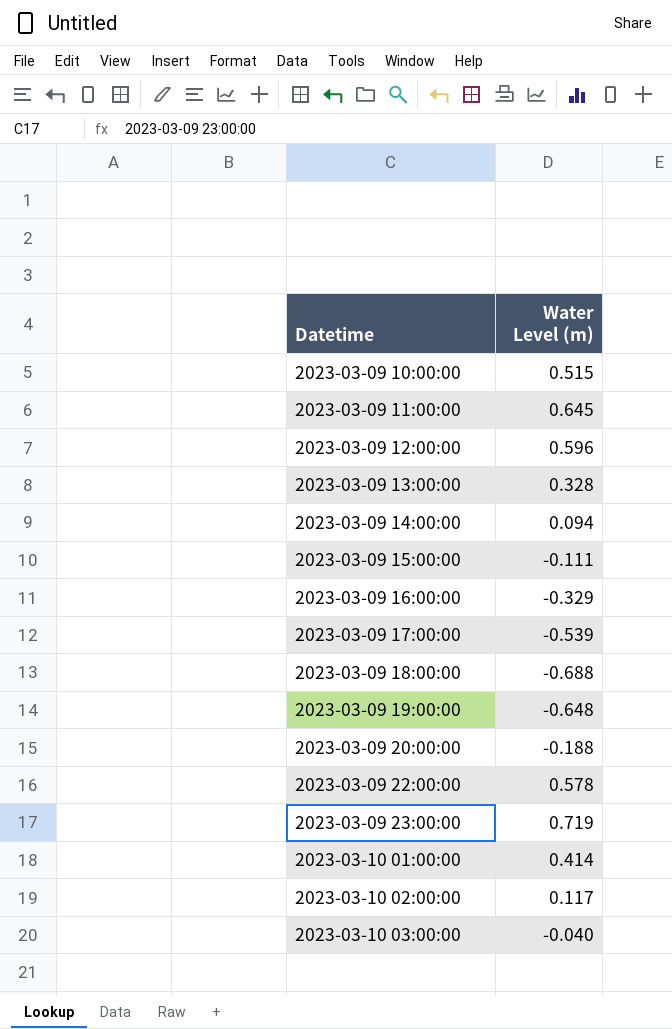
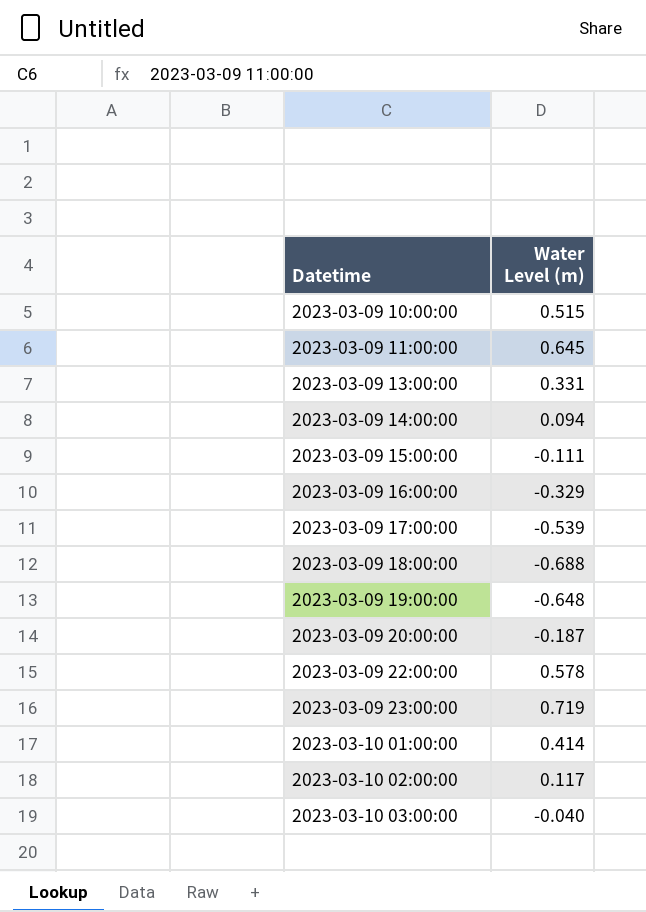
row 2023-03-09 12:00:00: 0.596 -> none
2023-03-09 13:00:00 | Water Level (m): 0.328 -> 0.331
2023-03-09 20:00:00 | Water Level (m): -0.188 -> -0.187

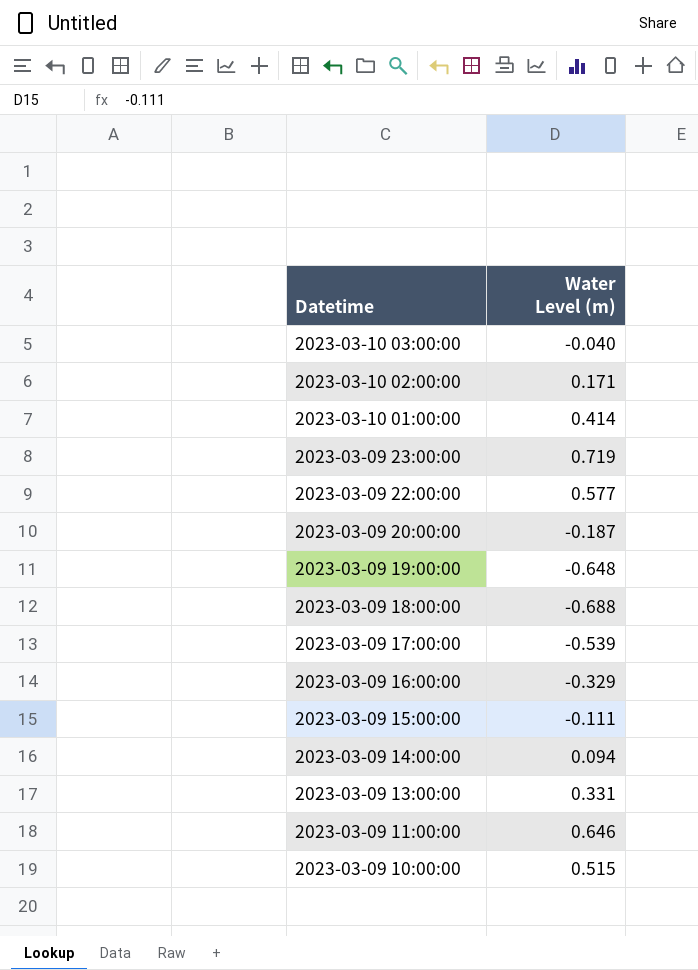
row order: Datetime ascending -> Datetime descending
2023-03-10 02:00:00 | Water Level (m): 0.117 -> 0.171
2023-03-09 22:00:00 | Water Level (m): 0.578 -> 0.577
2023-03-09 11:00:00 | Water Level (m): 0.645 -> 0.646

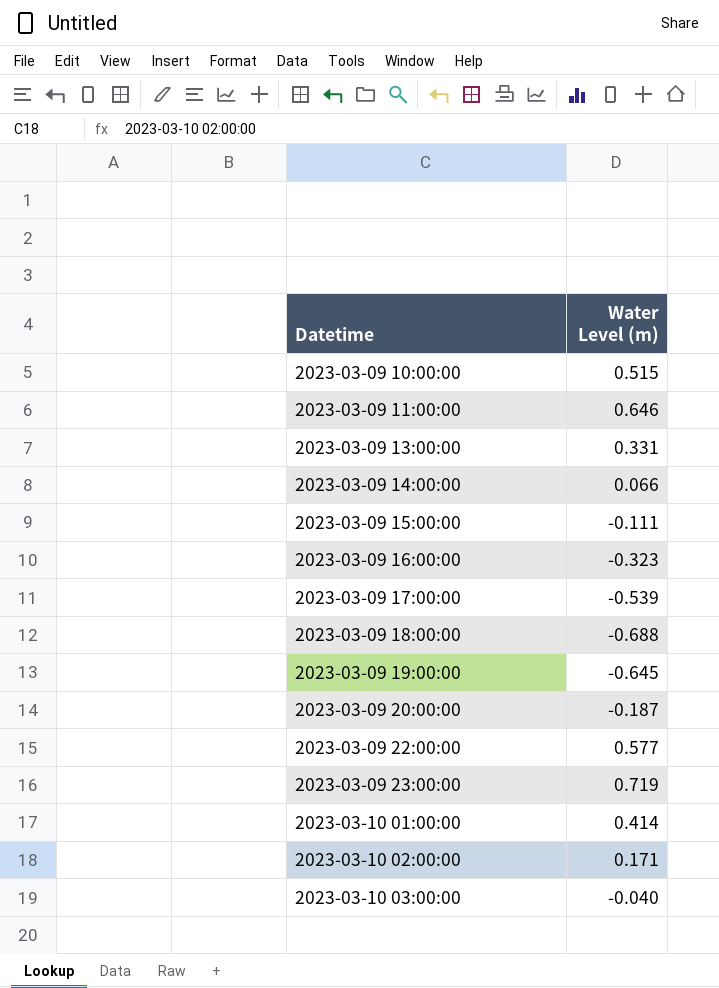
row order: Datetime descending -> Datetime ascending
2023-03-09 14:00:00 | Water Level (m): 0.094 -> 0.066
2023-03-09 16:00:00 | Water Level (m): -0.329 -> -0.323
2023-03-09 19:00:00 | Water Level (m): -0.648 -> -0.645

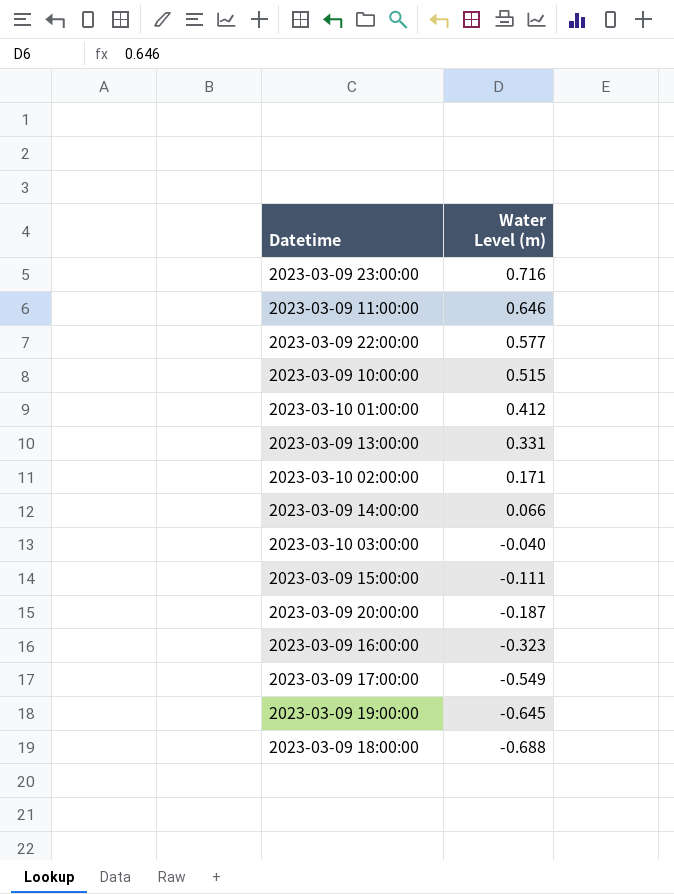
row order: Datetime ascending -> Water Level (m) descending
2023-03-09 23:00:00 | Water Level (m): 0.719 -> 0.716
2023-03-10 01:00:00 | Water Level (m): 0.414 -> 0.412
2023-03-09 17:00:00 | Water Level (m): -0.539 -> -0.549

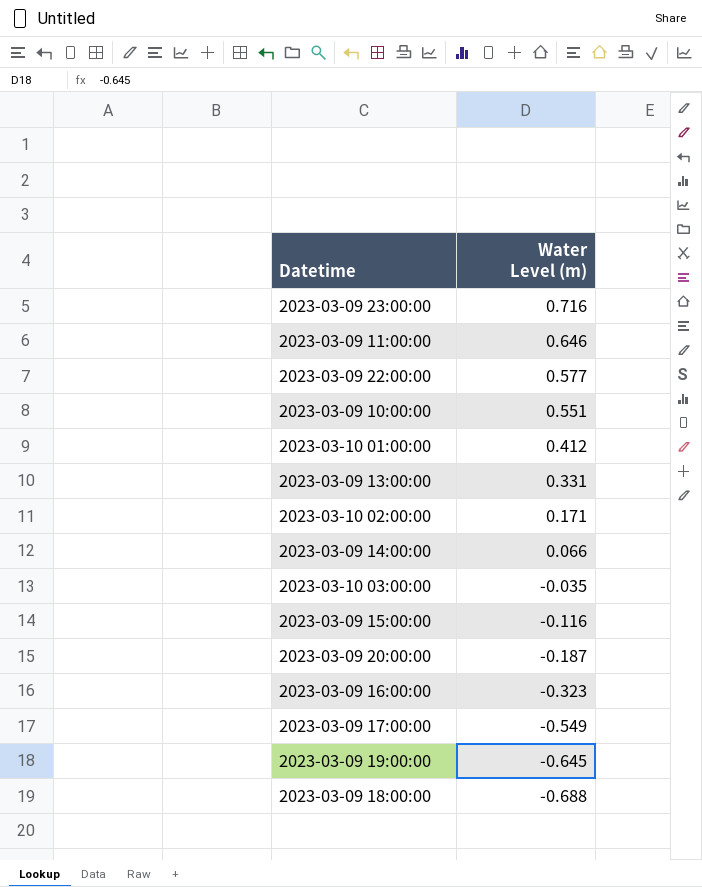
2023-03-09 10:00:00 | Water Level (m): 0.515 -> 0.551
2023-03-10 03:00:00 | Water Level (m): -0.040 -> -0.035
2023-03-09 15:00:00 | Water Level (m): -0.111 -> -0.116

